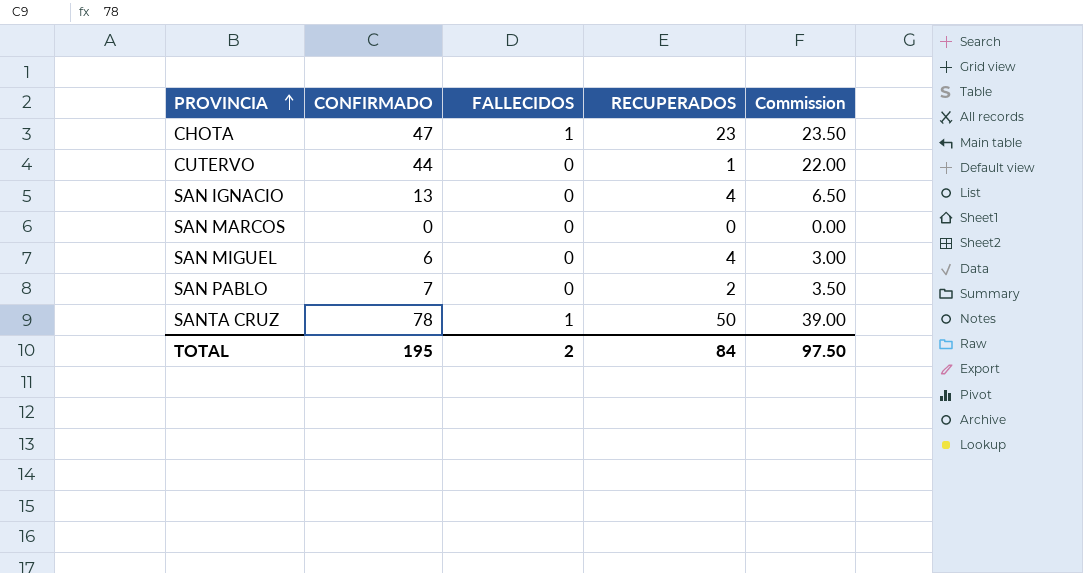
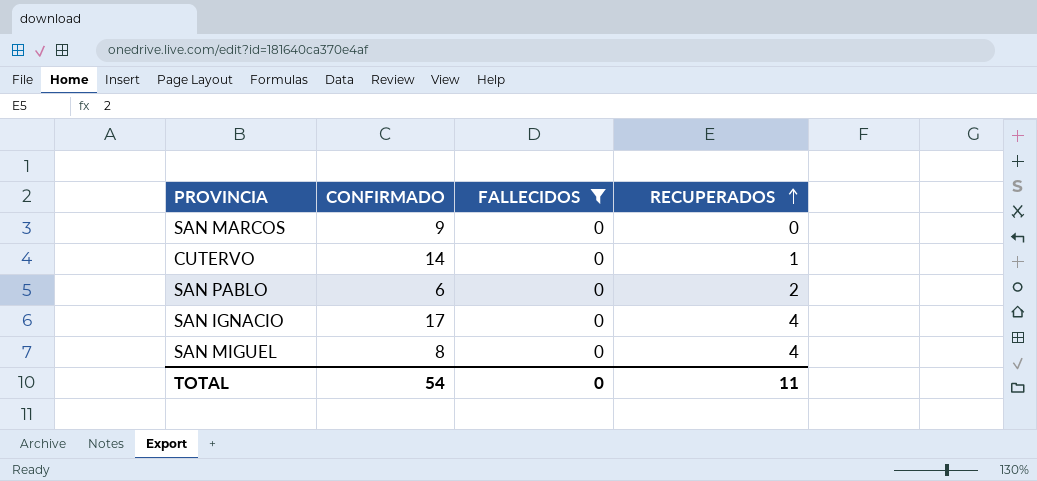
filter: none -> FALLECIDOS = 0
row order: PROVINCIA ascending -> RECUPERADOS ascending
column Commission | formula: [CONFIRMADO] * 0.5 -> none
SAN MARCOS | CONFIRMADO: 0 -> 9
CUTERVO | CONFIRMADO: 44 -> 14
SAN PABLO | CONFIRMADO: 7 -> 6
SAN IGNACIO | CONFIRMADO: 13 -> 17
SAN MIGUEL | CONFIRMADO: 6 -> 8
TOTAL | CONFIRMADO: 195 -> 54
TOTAL | FALLECIDOS: 2 -> 0
TOTAL | RECUPERADOS: 84 -> 11

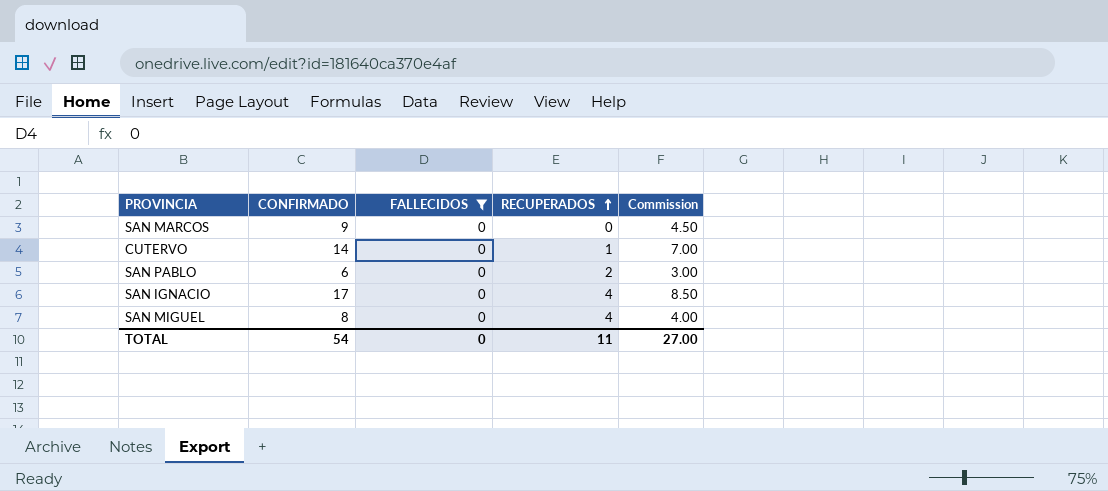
column Commission | formula: none -> [CONFIRMADO] * 0.5

